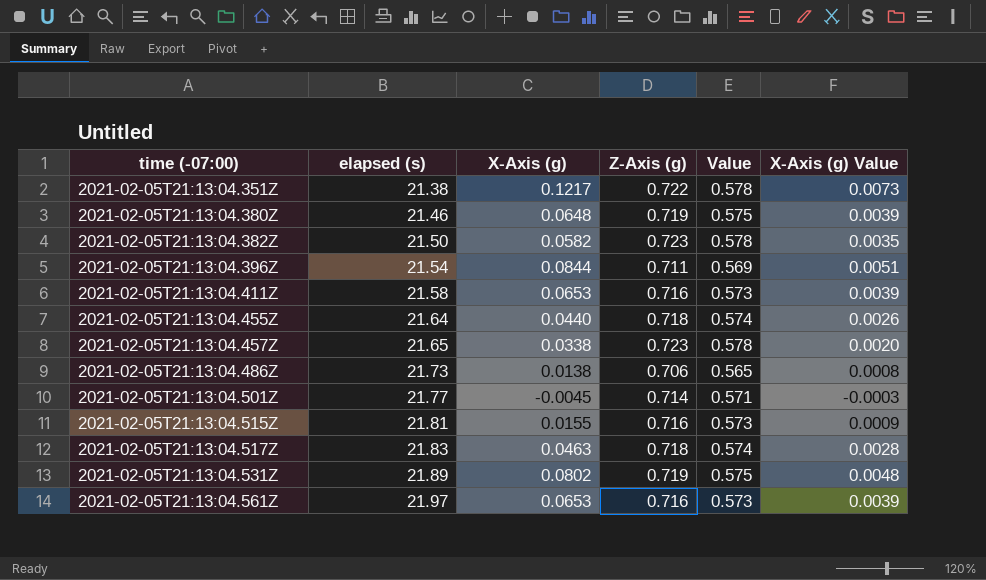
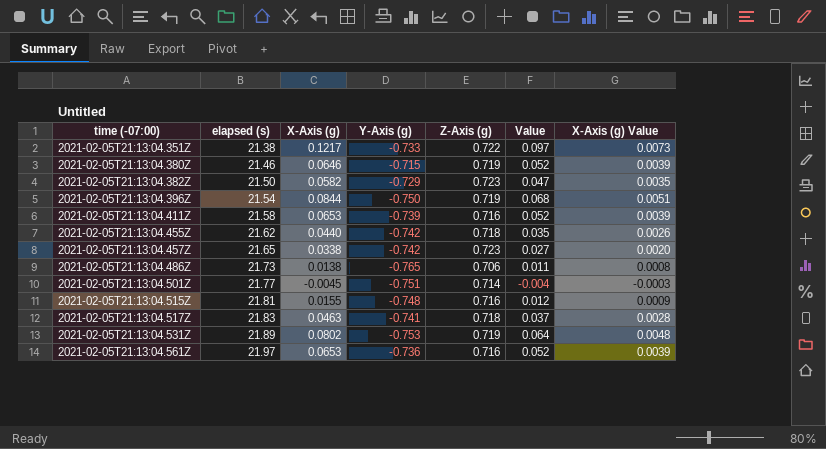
column Y-Axis (g) | position: none -> 4
column Value | formula: [Z-Axis (g)] * 0.8 -> [X-Axis (g)] * 0.8
2021-02-05T21:13:04.380Z | X-Axis (g): 0.0648 -> 0.0646
2021-02-05T21:13:04.396Z | Z-Axis (g): 0.711 -> 0.719
2021-02-05T21:13:04.455Z | elapsed (s): 21.64 -> 21.62

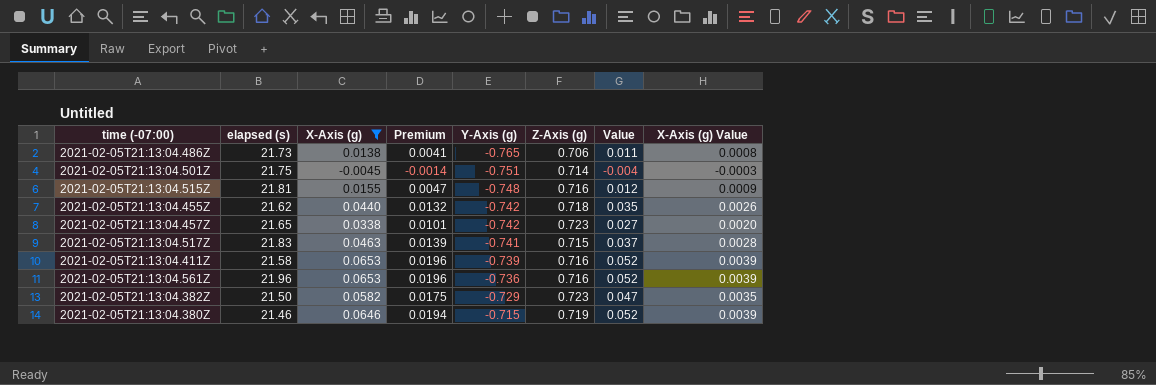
filter: none -> X-Axis (g) <= 0.0653
row order: time (-07:00) ascending -> Y-Axis (g) ascending
column Premium | formula: none -> [X-Axis (g)] * 0.3
2021-02-05T21:13:04.501Z | elapsed (s): 21.77 -> 21.75
2021-02-05T21:13:04.517Z | Z-Axis (g): 0.718 -> 0.715
2021-02-05T21:13:04.561Z | elapsed (s): 21.97 -> 21.96

